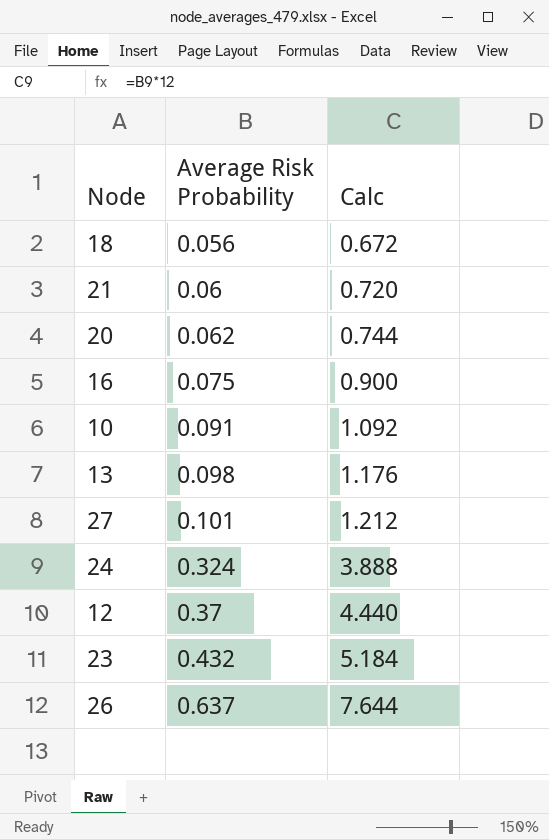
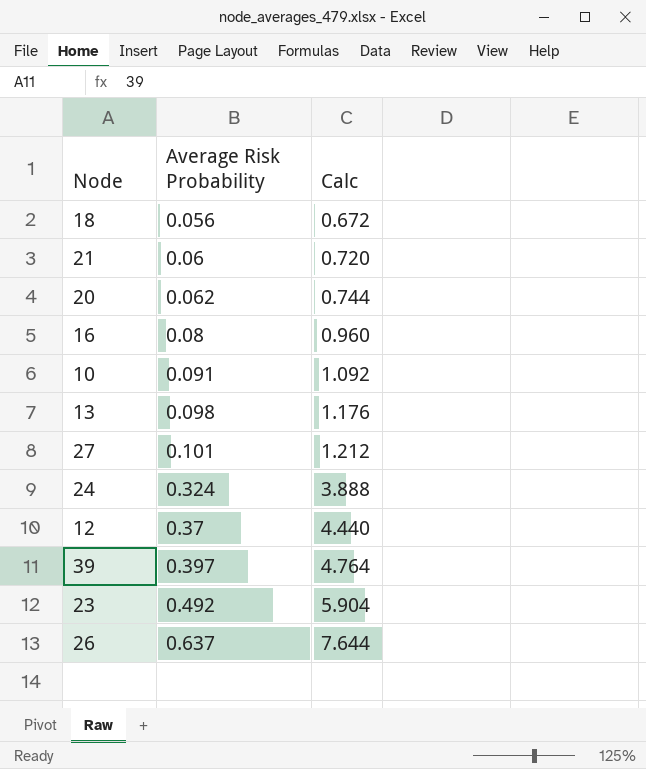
16 | Average Risk Probability: 0.075 -> 0.08
16 | Calc: 0.900 -> 0.960
row 39: none -> 0.397 | 4.764
23 | Average Risk Probability: 0.432 -> 0.492
23 | Calc: 5.184 -> 5.904

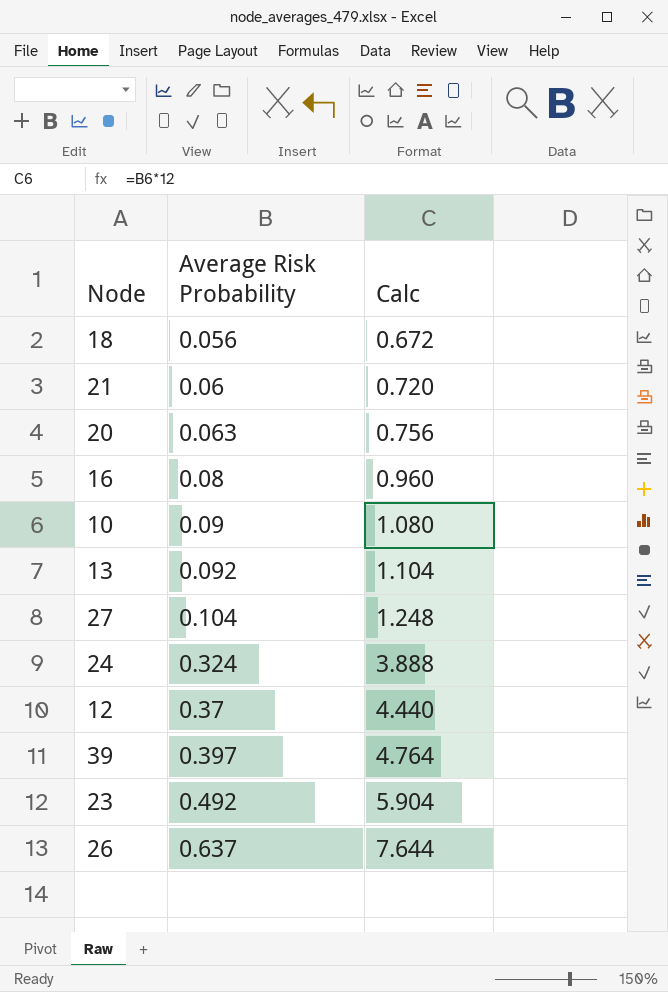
20 | Average Risk Probability: 0.062 -> 0.063
20 | Calc: 0.744 -> 0.756
10 | Average Risk Probability: 0.091 -> 0.09
10 | Calc: 1.092 -> 1.080
13 | Average Risk Probability: 0.098 -> 0.092
13 | Calc: 1.176 -> 1.104
27 | Average Risk Probability: 0.101 -> 0.104
27 | Calc: 1.212 -> 1.248

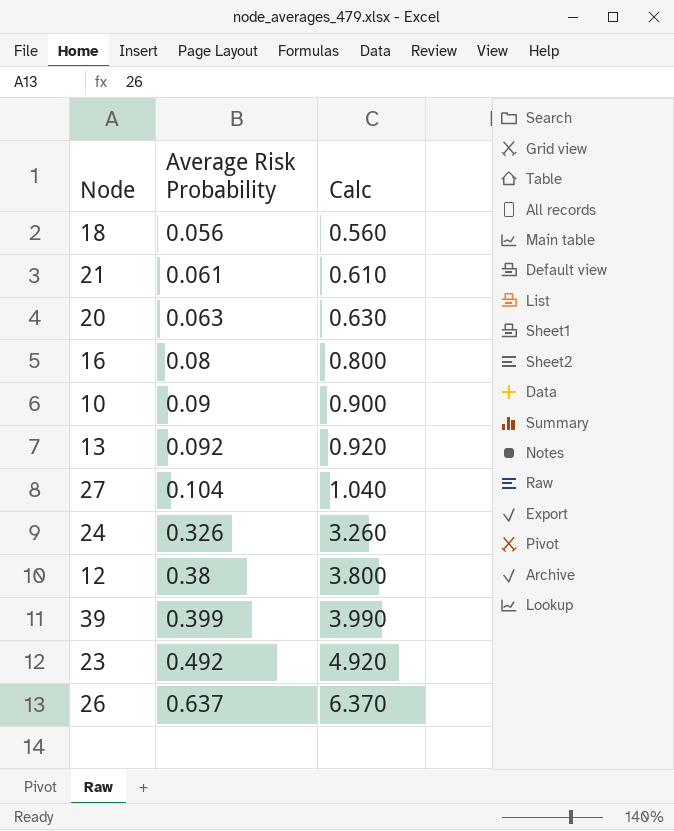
column Calc | formula: [Average Risk Probability] * 12 -> [Average Risk Probability] * 10
21 | Average Risk Probability: 0.06 -> 0.061
24 | Average Risk Probability: 0.324 -> 0.326
12 | Average Risk Probability: 0.37 -> 0.38
39 | Average Risk Probability: 0.397 -> 0.399

